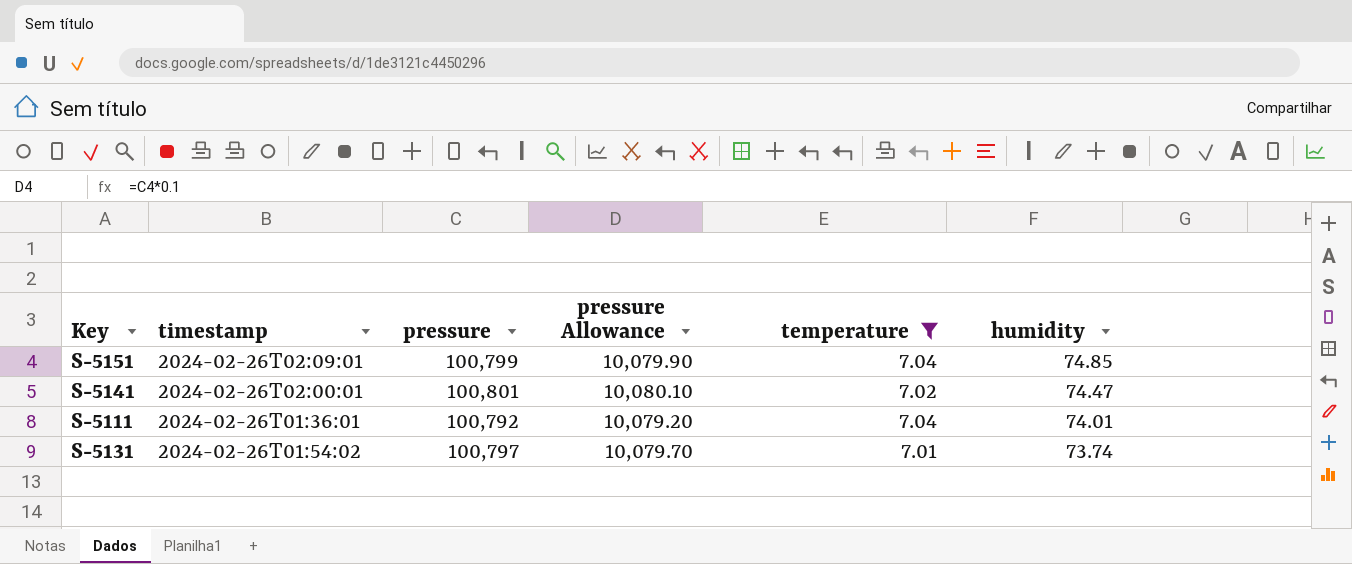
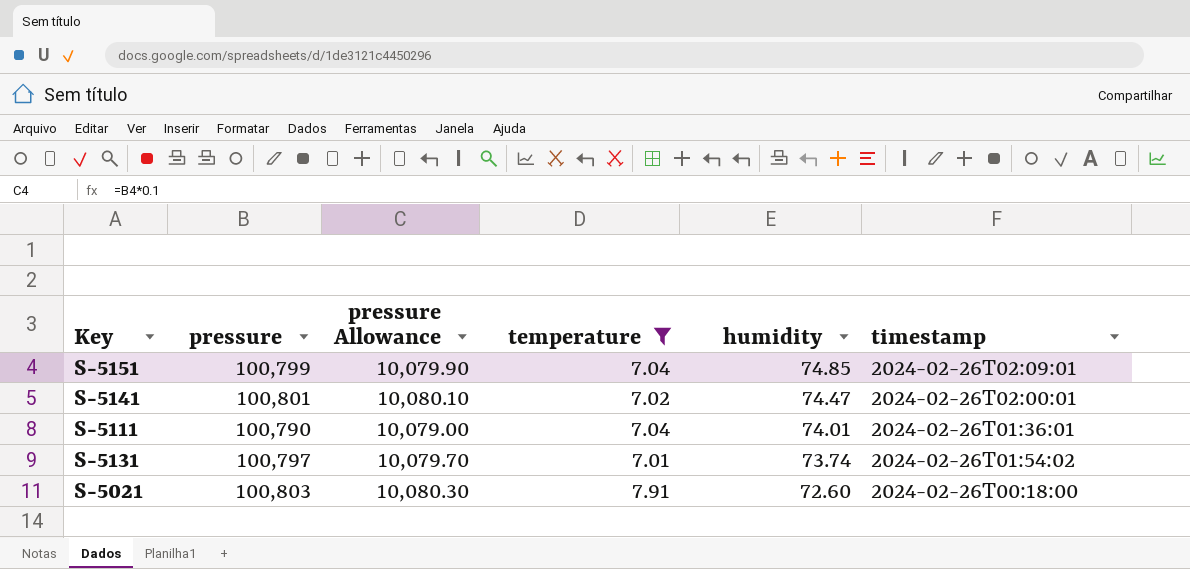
column timestamp | position: 2 -> 6
S-5111 | pressure: 100,792 -> 100,790
S-5111 | pressure Allowance: 10,079.20 -> 10,079.00
row S-5021: none -> 100,803 | 10,080.30 | 7.91 | 72.60 | 2024-02-26T00:18:00

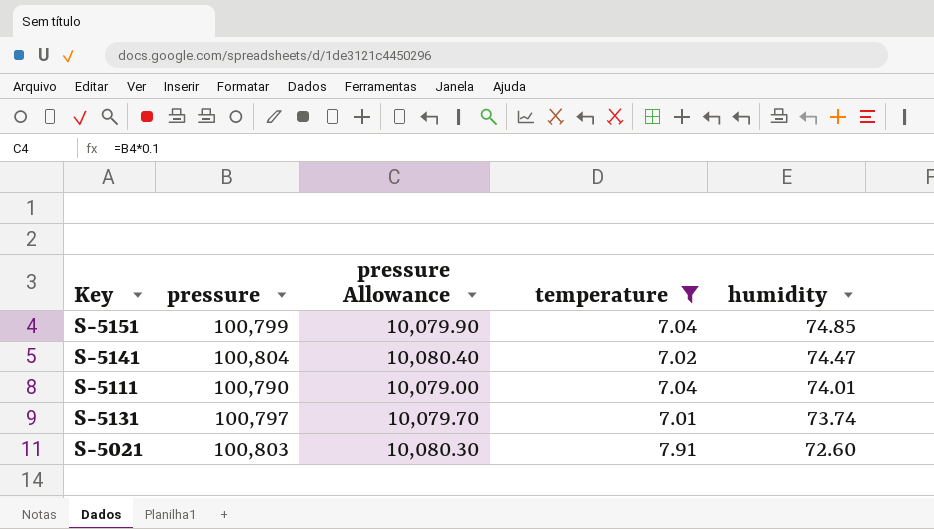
column timestamp | position: 6 -> none
S-5141 | pressure: 100,801 -> 100,804
S-5141 | pressure Allowance: 10,080.10 -> 10,080.40

